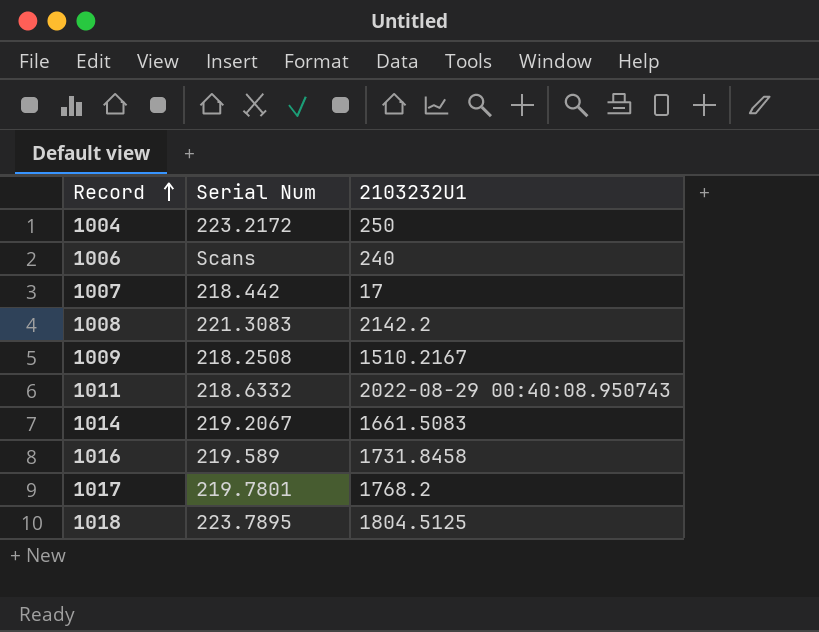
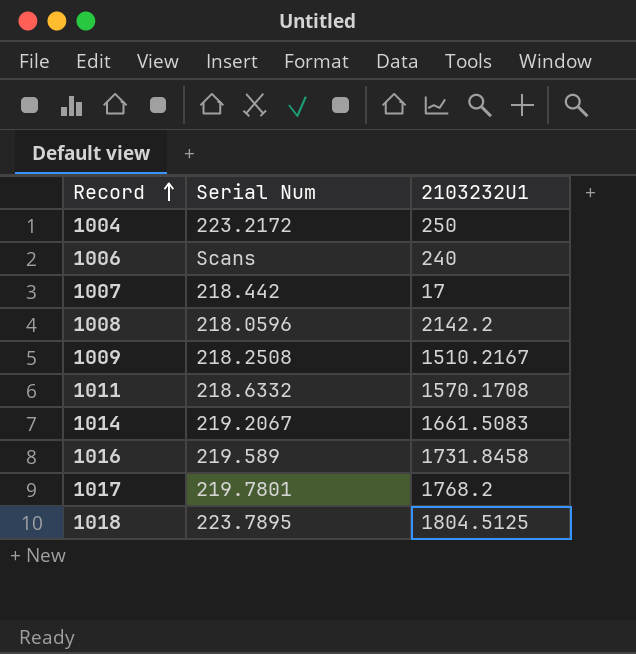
1008 | Serial Num: 221.3083 -> 218.0596
1011 | 2103232U1: 2022-08-29 00:40:08.950743 -> 1570.1708

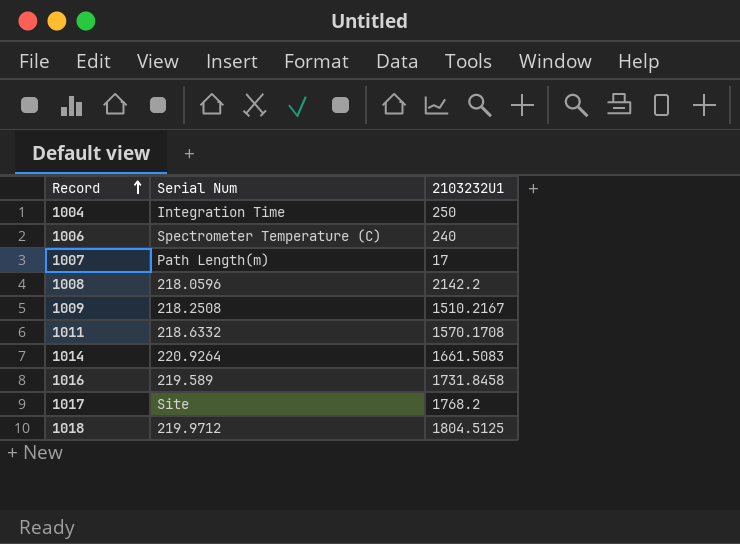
1004 | Serial Num: 223.2172 -> Integration Time
1006 | Serial Num: Scans -> Spectrometer Temperature (C)
1007 | Serial Num: 218.442 -> Path Length(m)
1014 | Serial Num: 219.2067 -> 220.9264
1017 | Serial Num: 219.7801 -> Site
1018 | Serial Num: 223.7895 -> 219.9712

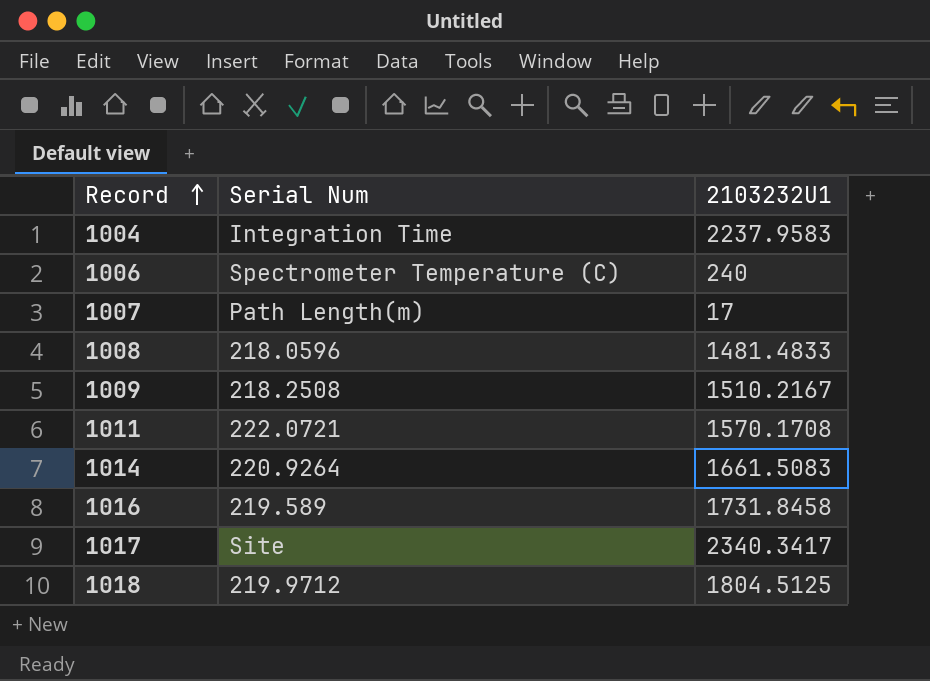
1004 | 2103232U1: 250 -> 2237.9583
1008 | 2103232U1: 2142.2 -> 1481.4833
1011 | Serial Num: 218.6332 -> 222.0721
1017 | 2103232U1: 1768.2 -> 2340.3417

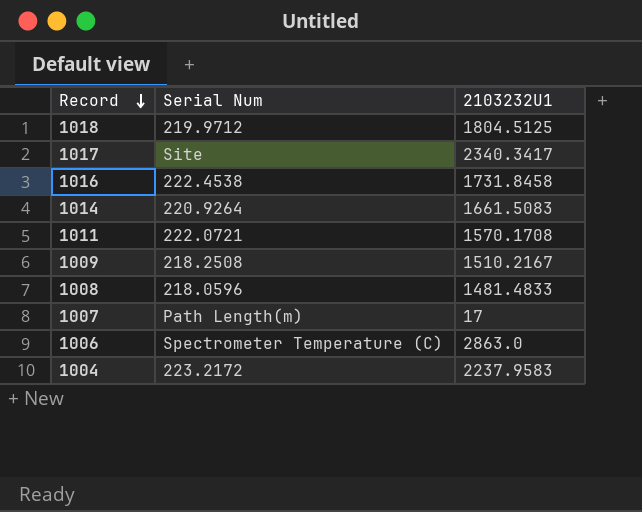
row order: Record ascending -> Record descending
1016 | Serial Num: 219.589 -> 222.4538
1006 | 2103232U1: 240 -> 2863.0
1004 | Serial Num: Integration Time -> 223.2172

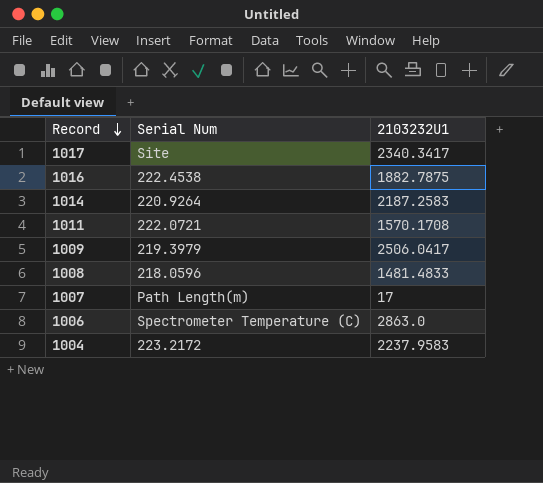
row 1018: 219.9712 | 1804.5125 -> none
1016 | 2103232U1: 1731.8458 -> 1882.7875
1014 | 2103232U1: 1661.5083 -> 2187.2583
1009 | Serial Num: 218.2508 -> 219.3979
1009 | 2103232U1: 1510.2167 -> 2506.0417

